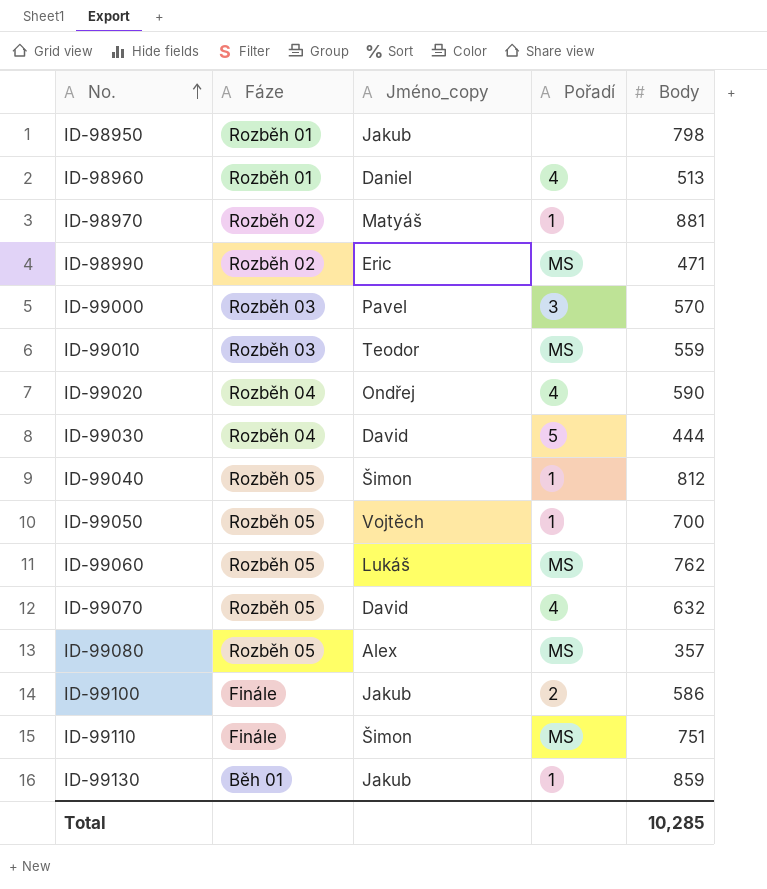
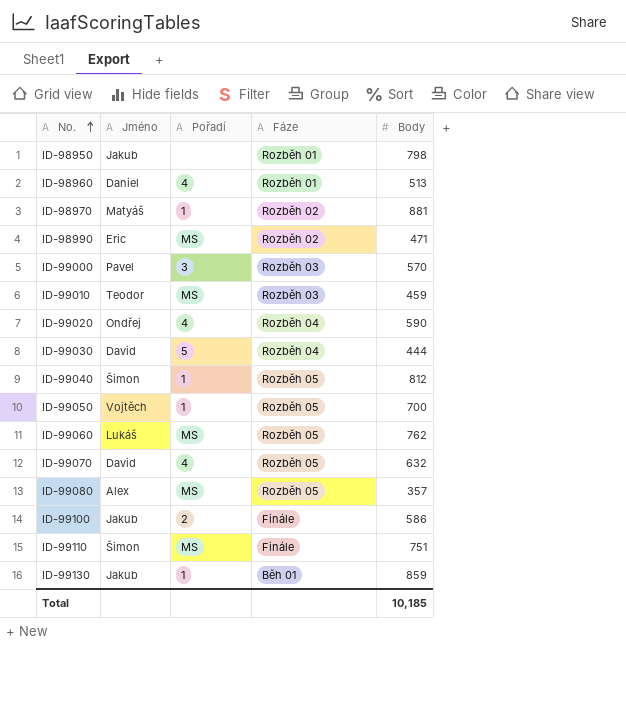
column name: Jméno_copy -> Jméno
column Fáze | position: 2 -> 4
ID-99010 | Body: 559 -> 459
Total | Body: 10,285 -> 10,185

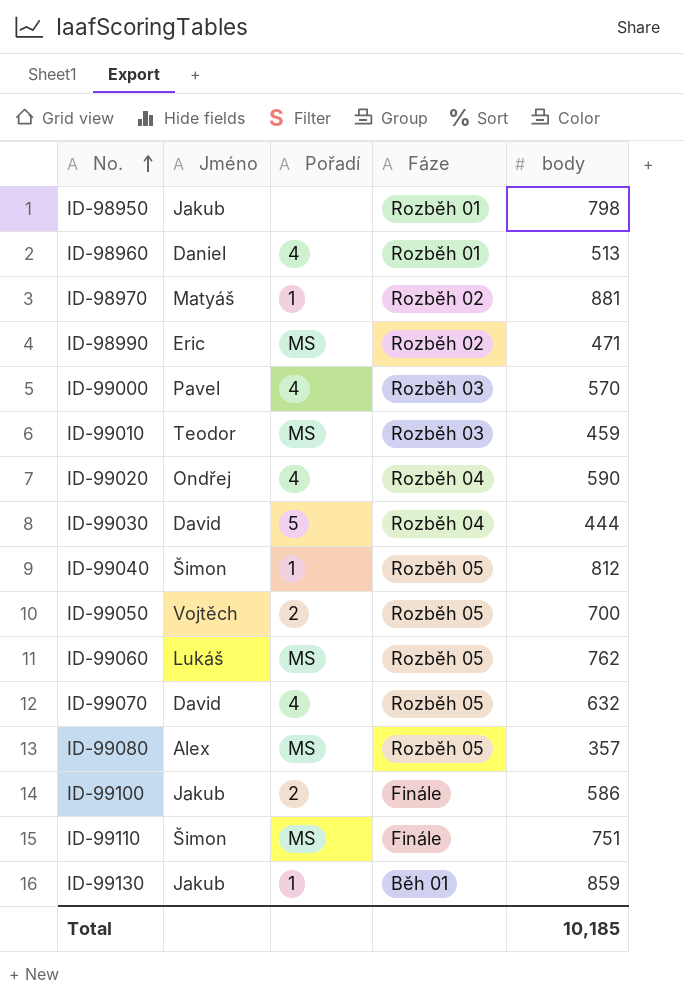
column name: Body -> body
ID-99000 | Pořadí: 3 -> 4
ID-99050 | Pořadí: 1 -> 2

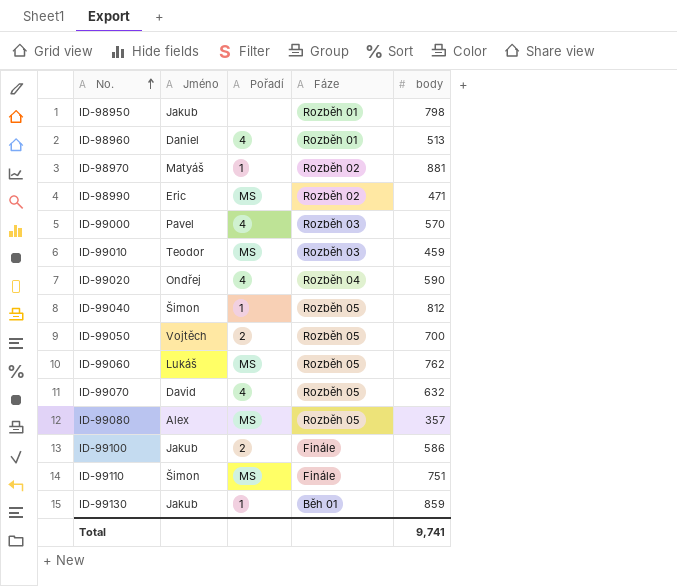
row ID-99030: David | 5 | Rozběh 04 | 444 -> none
Total | body: 10,185 -> 9,741

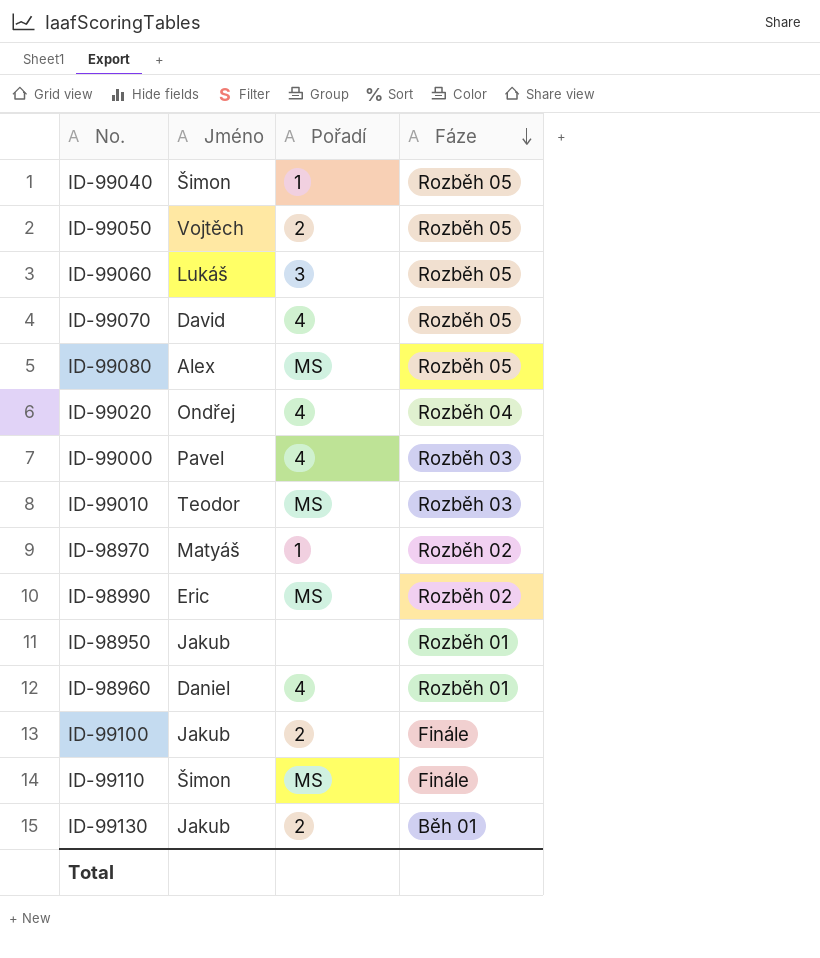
row order: No. ascending -> Fáze descending
column body | position: 5 -> none
ID-99060 | Pořadí: MS -> 3
ID-99130 | Pořadí: 1 -> 2

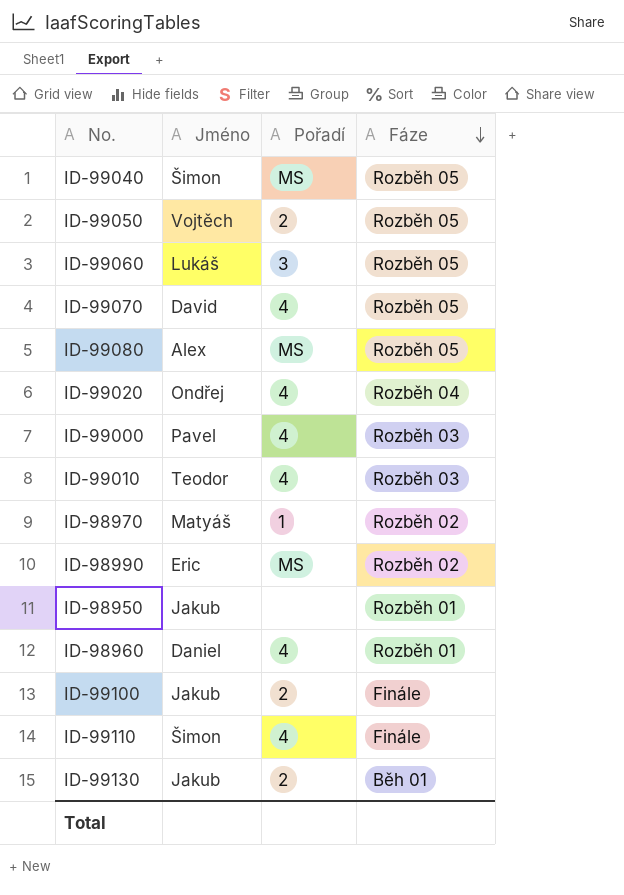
ID-99040 | Pořadí: 1 -> MS
ID-99010 | Pořadí: MS -> 4
ID-99110 | Pořadí: MS -> 4

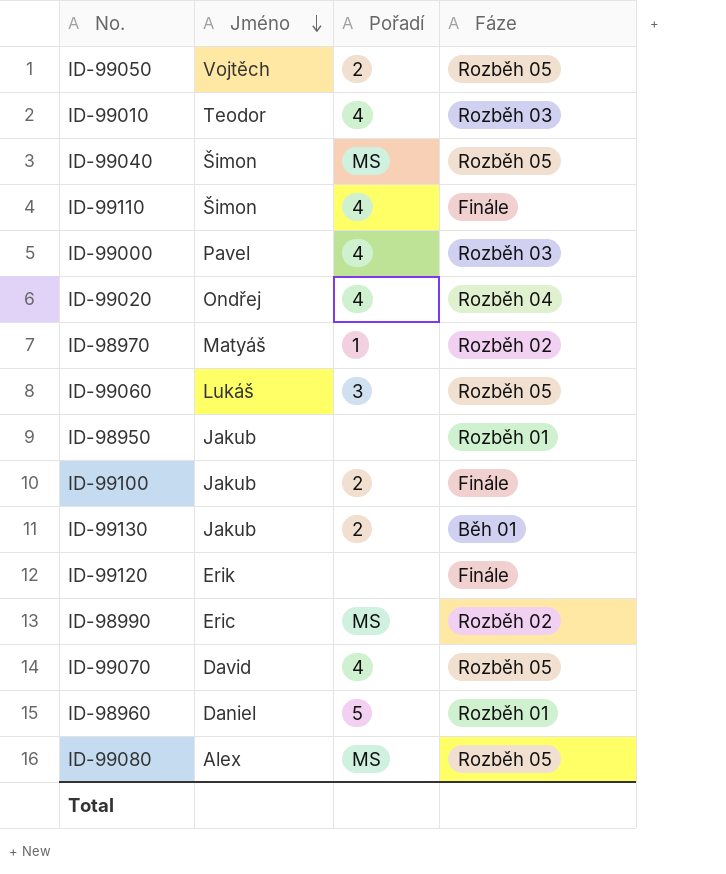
row order: Fáze descending -> Jméno descending
row ID-99120: none -> Erik | none | Finále
ID-98960 | Pořadí: 4 -> 5

